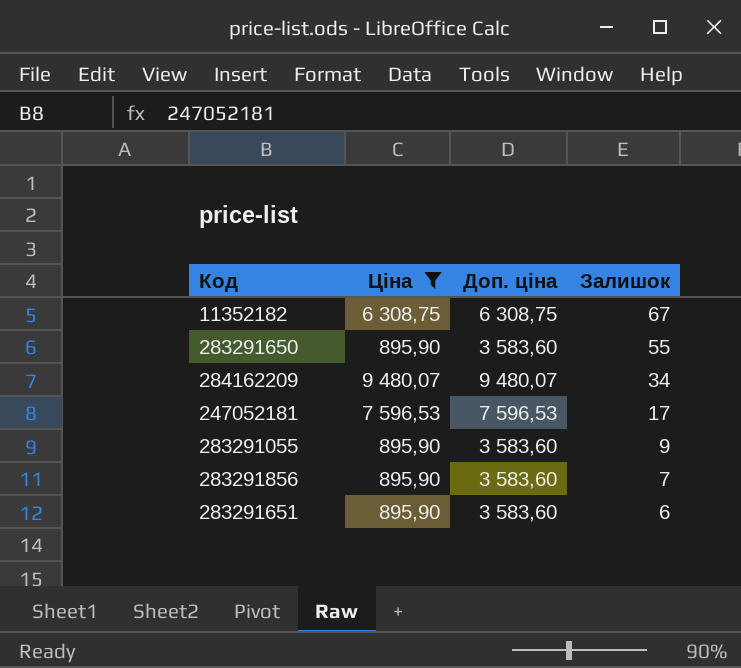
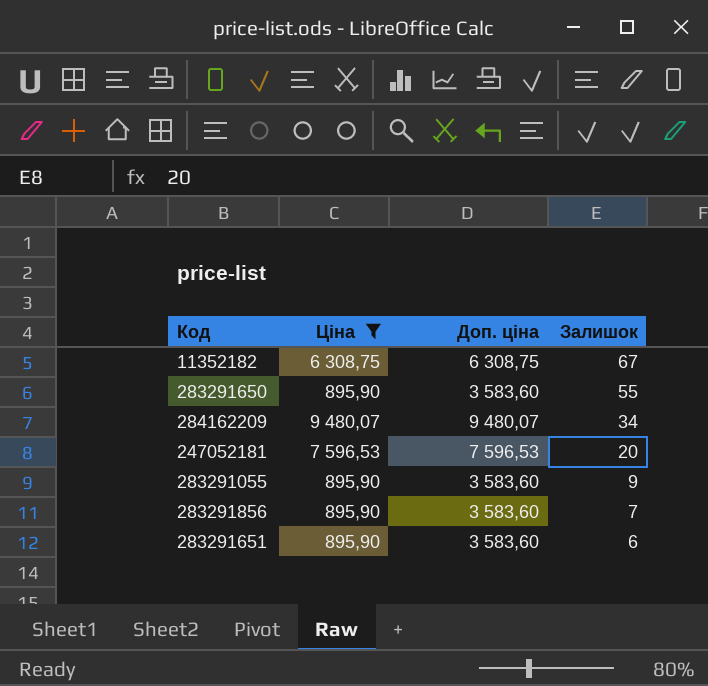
247052181 | Залишок: 17 -> 20

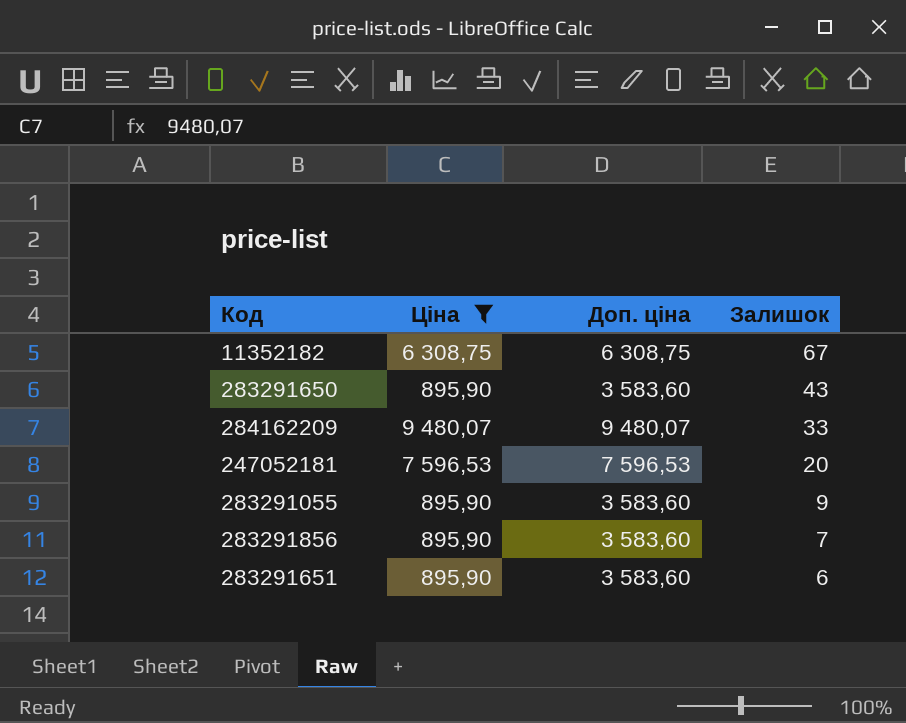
283291650 | Залишок: 55 -> 43
284162209 | Залишок: 34 -> 33

